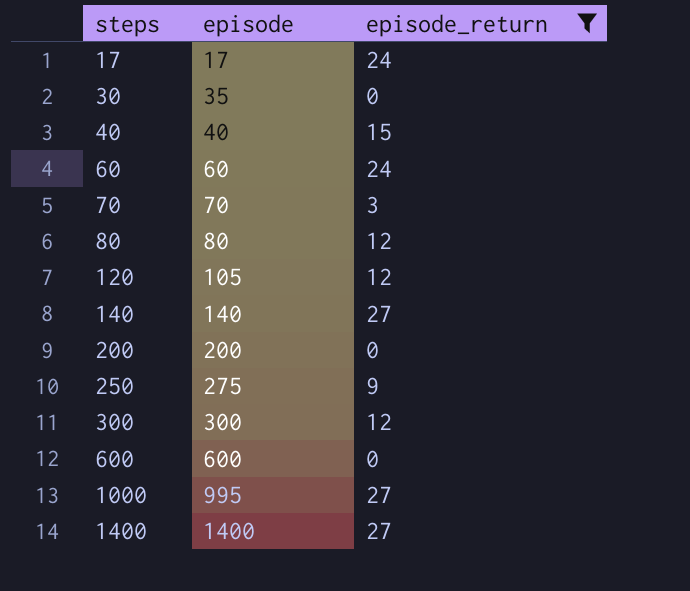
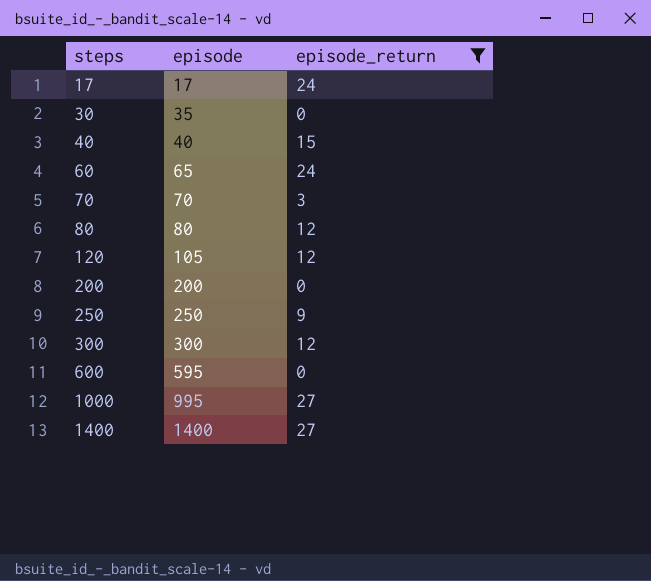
row 140: 140 | 27 -> none
60 | episode: 60 -> 65
250 | episode: 275 -> 250
600 | episode: 600 -> 595

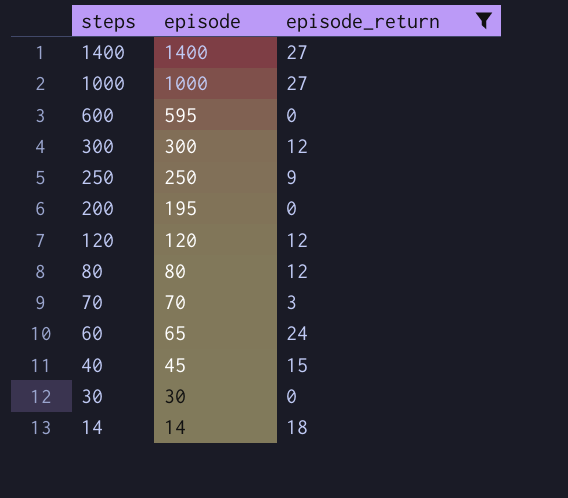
row order: steps ascending -> steps descending
row 17: 17 | 24 -> none
1000 | episode: 995 -> 1000
200 | episode: 200 -> 195
120 | episode: 105 -> 120
40 | episode: 40 -> 45
30 | episode: 35 -> 30
row 14: none -> 14 | 18

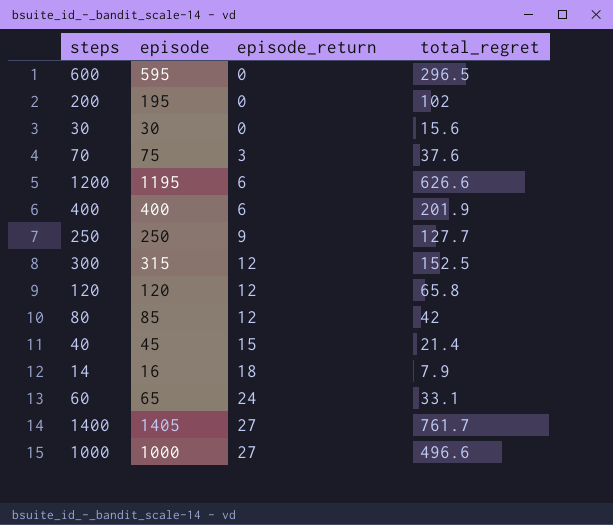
filter: episode_return != 6 -> none
row order: steps descending -> episode_return ascending
column total_regret | position: none -> 4
70 | episode: 70 -> 75
300 | episode: 300 -> 315
80 | episode: 80 -> 85
14 | episode: 14 -> 16
1400 | episode: 1400 -> 1405

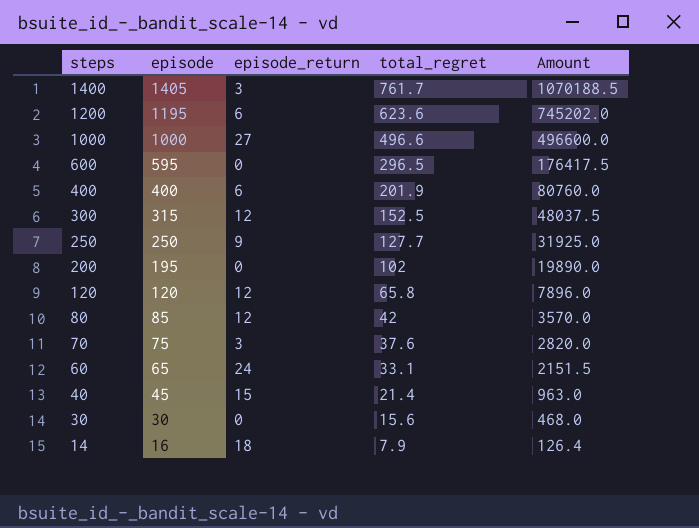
row order: episode_return ascending -> steps descending
column Amount | formula: none -> [episode] * [total_regret]
1400 | episode_return: 27 -> 3
1200 | total_regret: 626.6 -> 623.6

